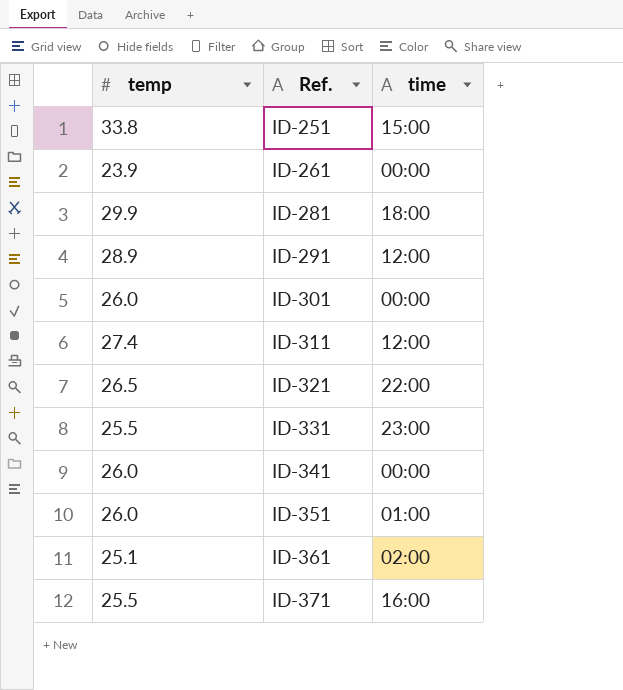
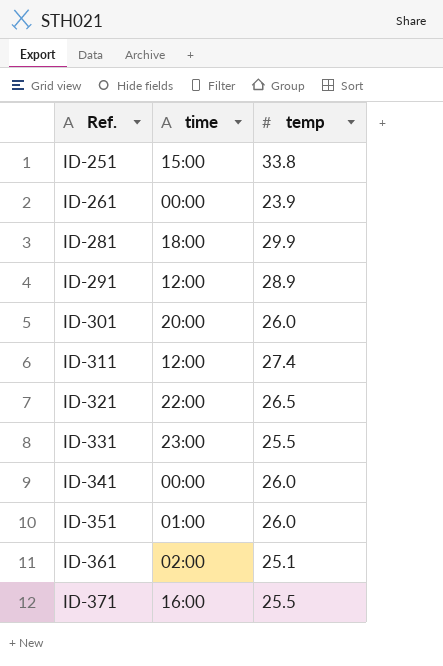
column temp | position: 1 -> 3
ID-301 | time: 00:00 -> 20:00

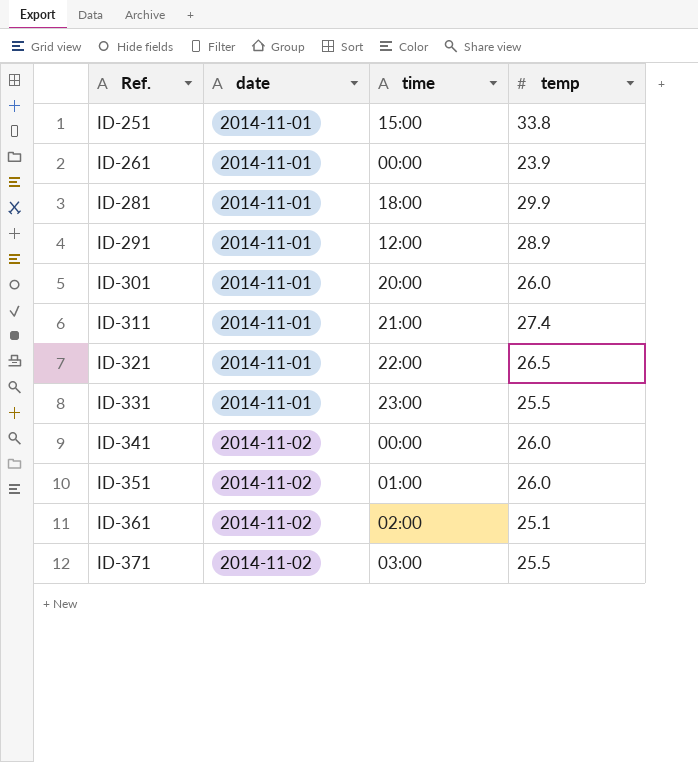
column date | position: none -> 2
ID-311 | time: 12:00 -> 21:00
ID-371 | time: 16:00 -> 03:00

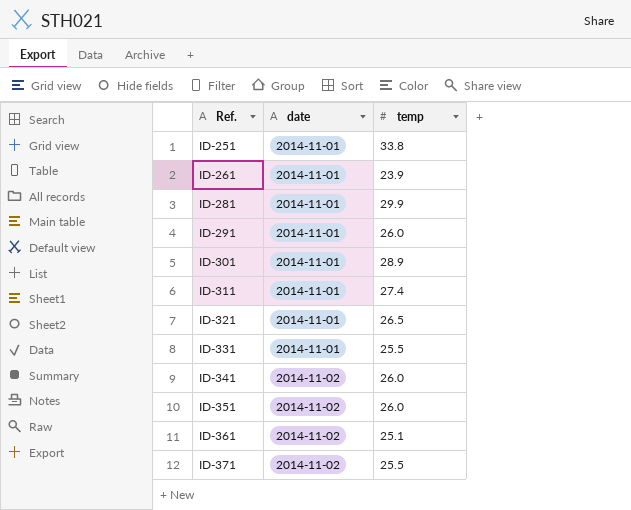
column time | position: 3 -> none
ID-291 | temp: 28.9 -> 26.0
ID-301 | temp: 26.0 -> 28.9

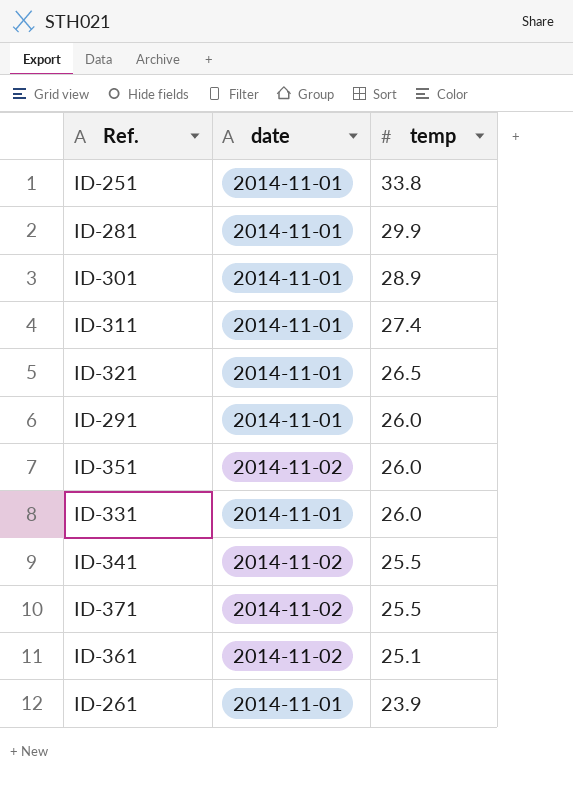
row order: Ref. ascending -> temp descending
ID-331 | temp: 25.5 -> 26.0
ID-341 | temp: 26.0 -> 25.5

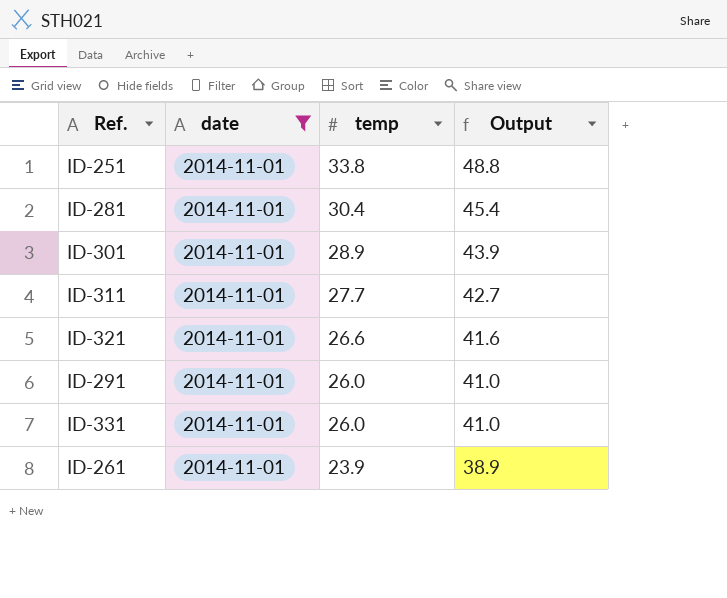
filter: none -> date = 2014-11-01
column Output | formula: none -> [temp] + 15
ID-281 | temp: 29.9 -> 30.4
ID-311 | temp: 27.4 -> 27.7
ID-321 | temp: 26.5 -> 26.6

